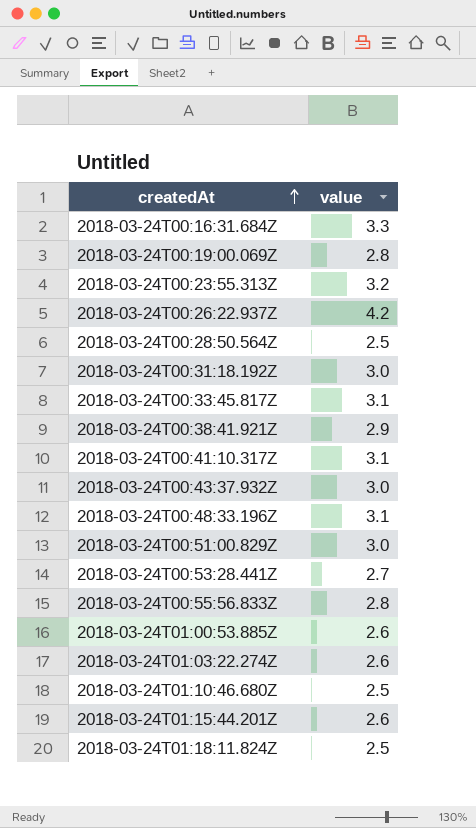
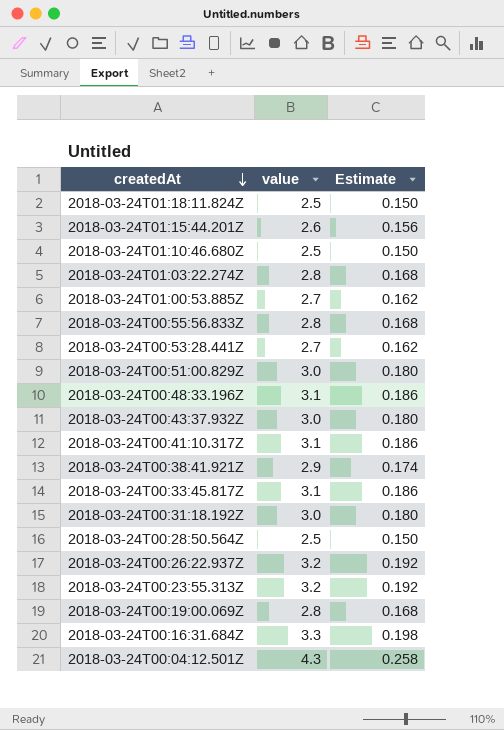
row order: createdAt ascending -> createdAt descending
column Estimate | formula: none -> [value] * 0.06
2018-03-24T01:03:22.274Z | value: 2.6 -> 2.8
2018-03-24T01:00:53.885Z | value: 2.6 -> 2.7
2018-03-24T00:26:22.937Z | value: 4.2 -> 3.2
row 2018-03-24T00:04:12.501Z: none -> 4.3 | 0.258

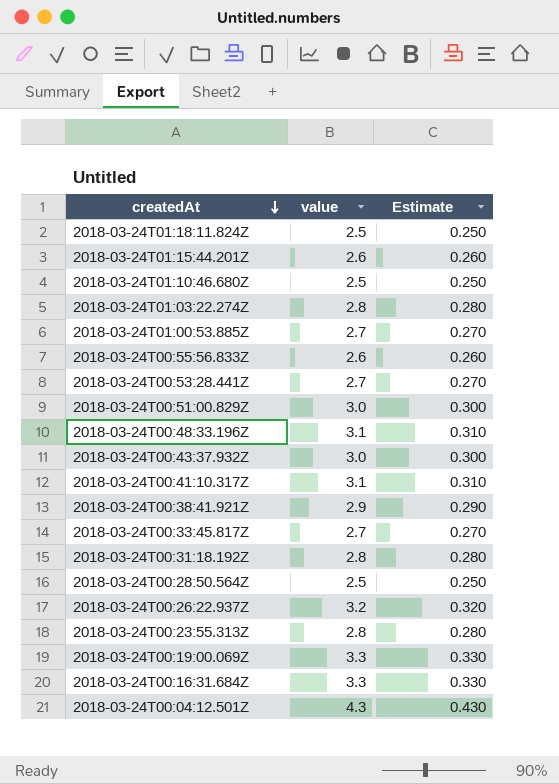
column Estimate | formula: [value] * 0.06 -> [value] * 0.1
2018-03-24T00:55:56.833Z | value: 2.8 -> 2.6
2018-03-24T00:33:45.817Z | value: 3.1 -> 2.7
2018-03-24T00:31:18.192Z | value: 3.0 -> 2.8
2018-03-24T00:23:55.313Z | value: 3.2 -> 2.8
2018-03-24T00:19:00.069Z | value: 2.8 -> 3.3

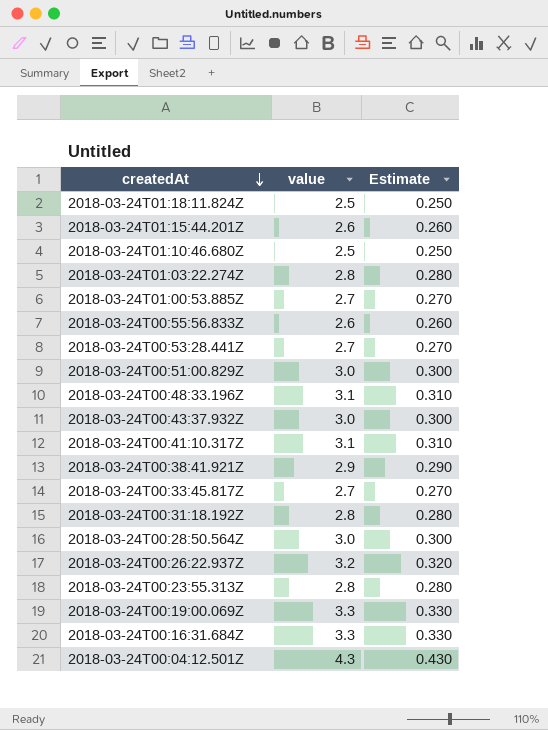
2018-03-24T00:28:50.564Z | value: 2.5 -> 3.0
2018-03-24T00:28:50.564Z | Estimate: 0.250 -> 0.300

